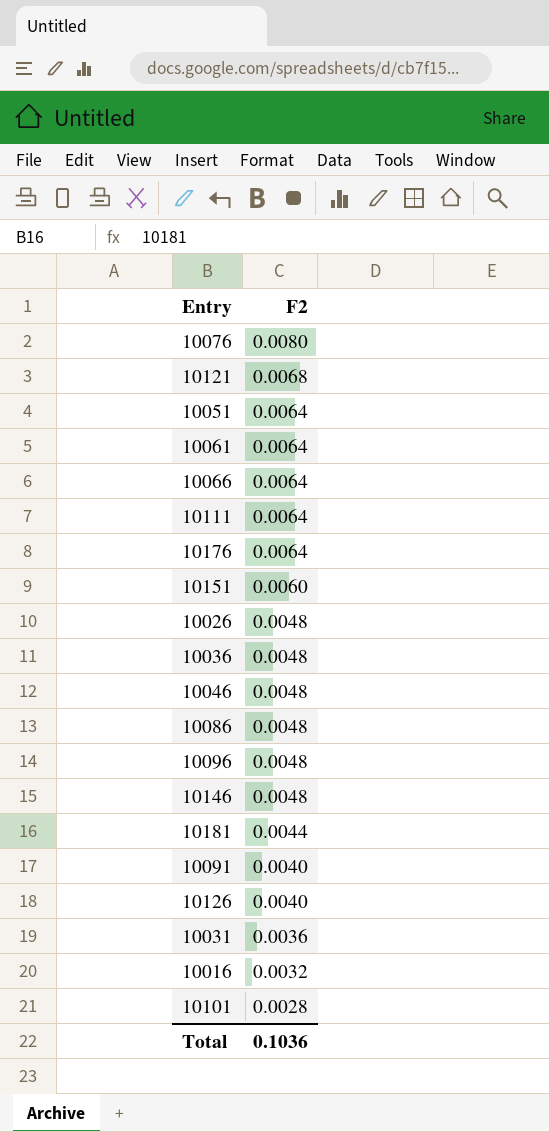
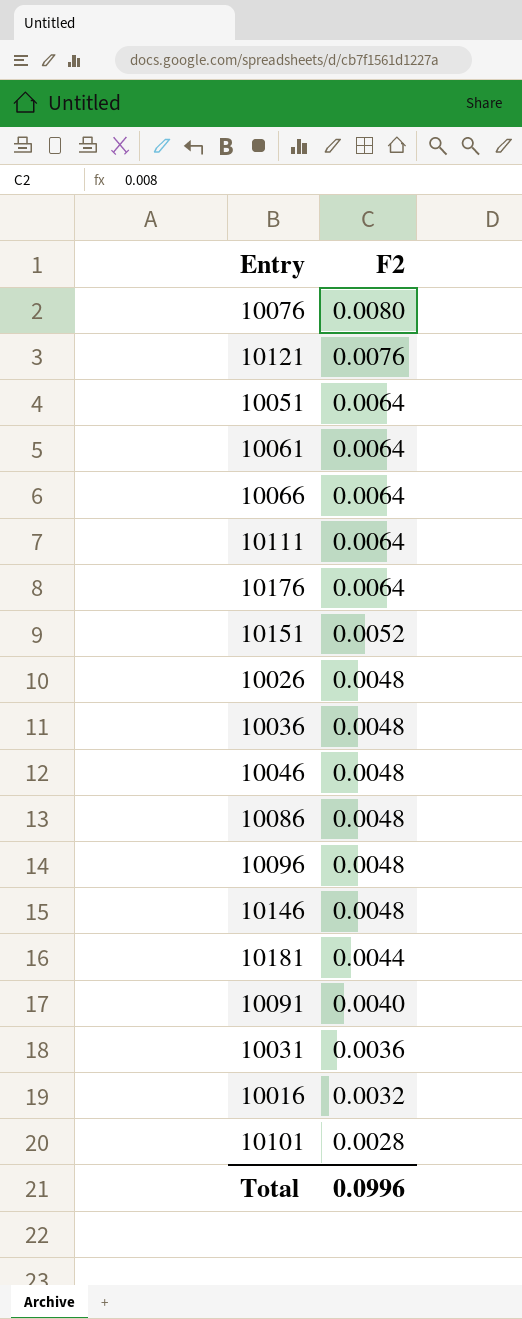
row 10126: 0.0040 -> none
10121 | F2: 0.0068 -> 0.0076
10151 | F2: 0.0060 -> 0.0052
Total | F2: 0.1036 -> 0.0996

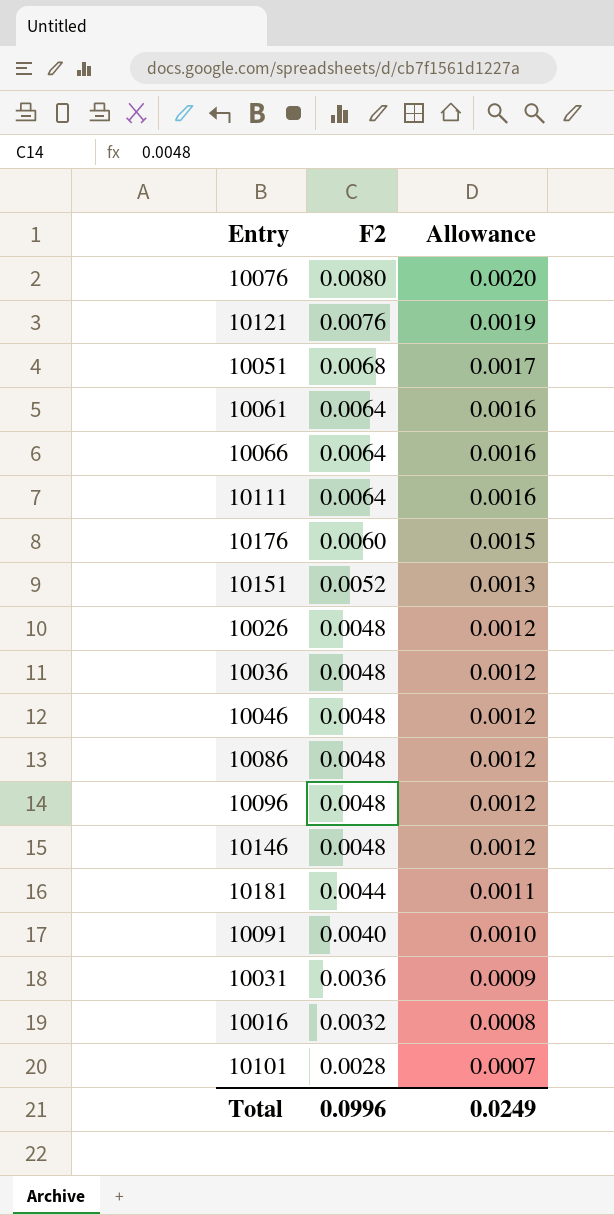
column Allowance | formula: none -> [F2] * 0.25
10051 | F2: 0.0064 -> 0.0068
10176 | F2: 0.0064 -> 0.0060

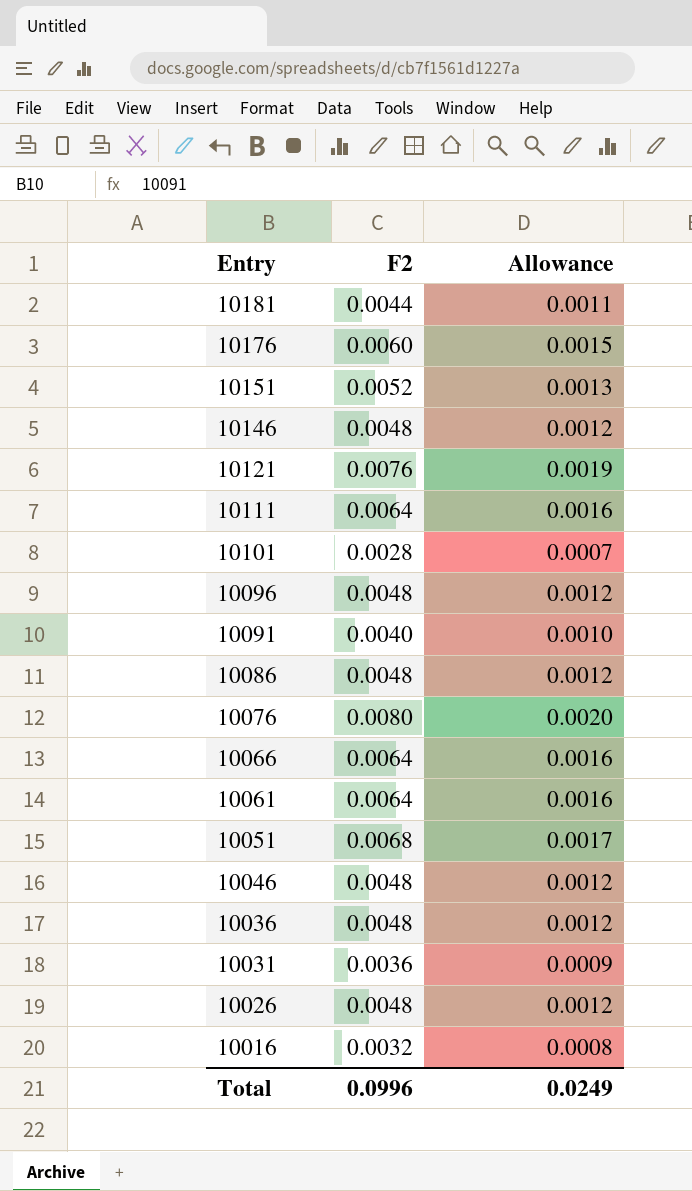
row order: F2 descending -> Entry descending

